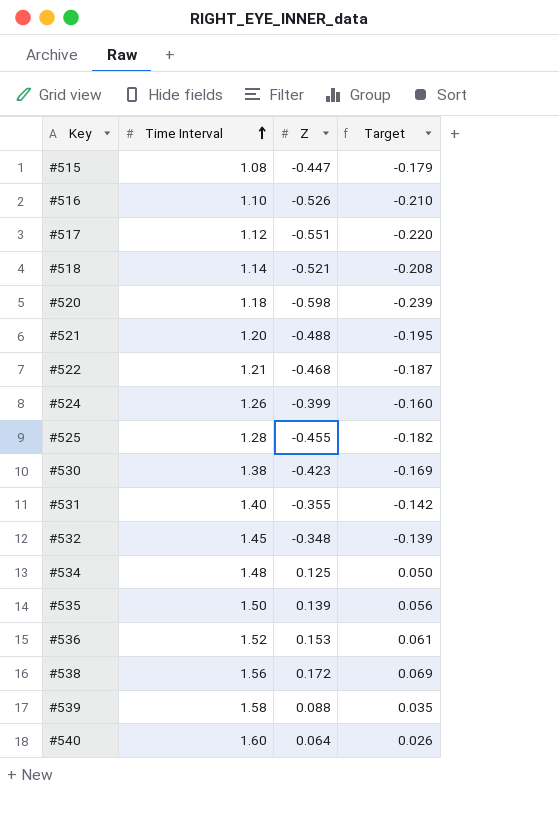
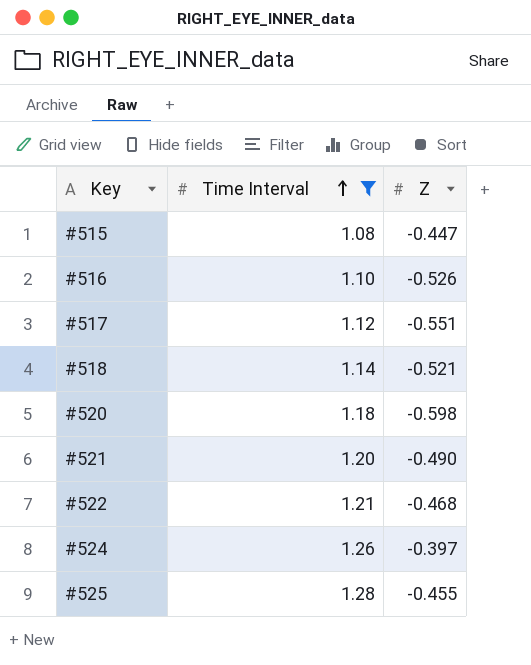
filter: none -> Time Interval <= 1.28
column Target | formula: [Z] * 0.4 -> none
#521 | Z: -0.488 -> -0.490
#524 | Z: -0.399 -> -0.397

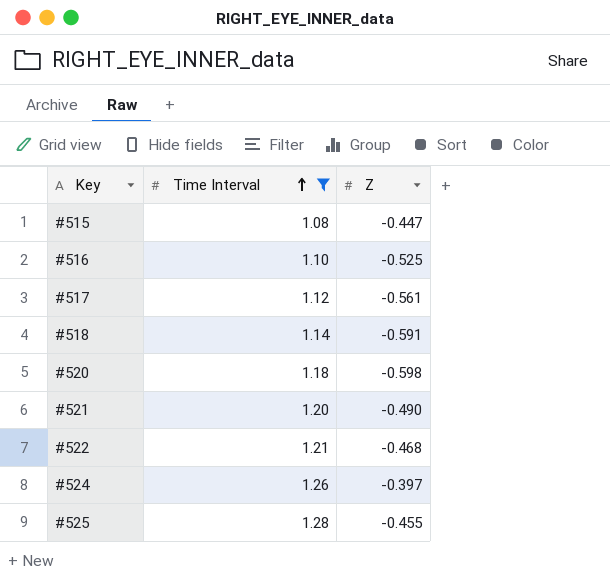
#516 | Z: -0.526 -> -0.525
#517 | Z: -0.551 -> -0.561
#518 | Z: -0.521 -> -0.591

